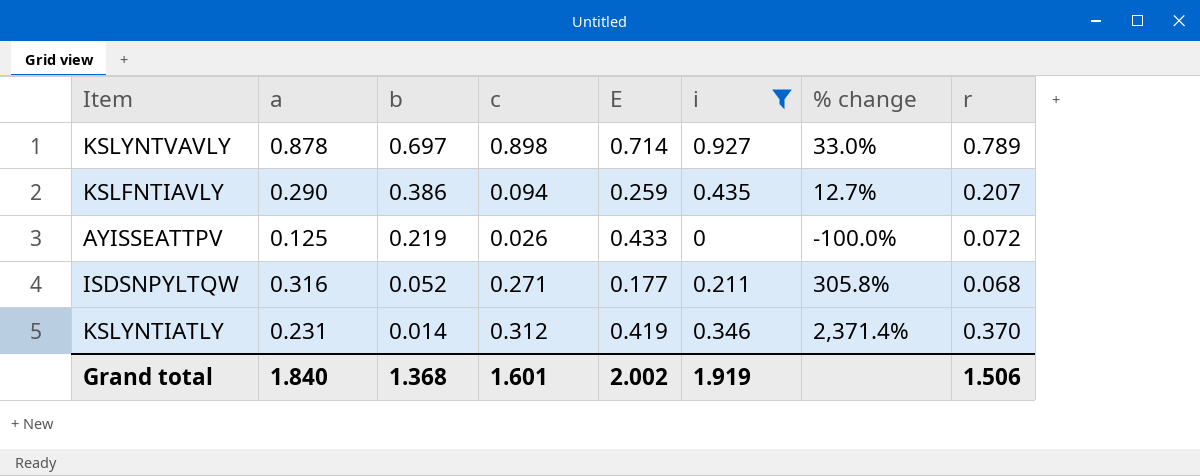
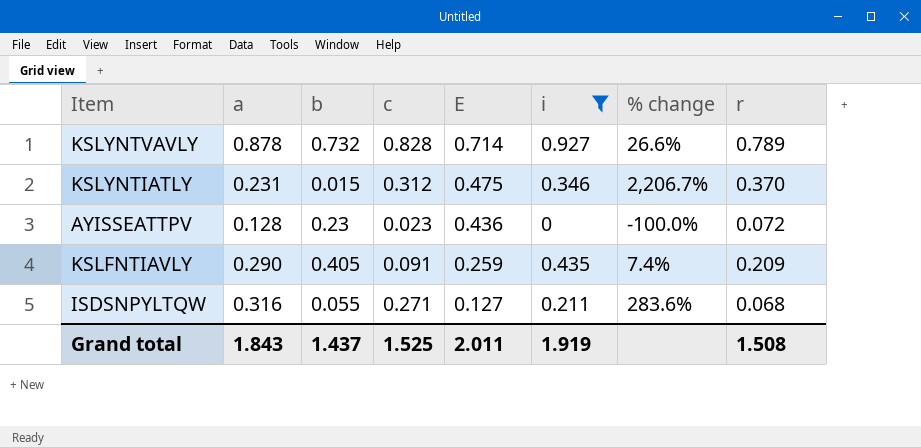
row order: b descending -> E descending
KSLYNTVAVLY | b: 0.697 -> 0.732
KSLYNTVAVLY | c: 0.898 -> 0.828
KSLYNTVAVLY | % change: 33.0% -> 26.6%
KSLYNTIATLY | b: 0.014 -> 0.015
KSLYNTIATLY | E: 0.419 -> 0.475
KSLYNTIATLY | % change: 2,371.4% -> 2,206.7%
AYISSEATTPV | a: 0.125 -> 0.128
AYISSEATTPV | b: 0.219 -> 0.23
AYISSEATTPV | c: 0.026 -> 0.023
AYISSEATTPV | E: 0.433 -> 0.436
KSLFNTIAVLY | b: 0.386 -> 0.405
KSLFNTIAVLY | c: 0.094 -> 0.091
KSLFNTIAVLY | % change: 12.7% -> 7.4%
KSLFNTIAVLY | r: 0.207 -> 0.209
ISDSNPYLTQW | b: 0.052 -> 0.055
ISDSNPYLTQW | E: 0.177 -> 0.127
ISDSNPYLTQW | % change: 305.8% -> 283.6%
Grand total | a: 1.840 -> 1.843
Grand total | b: 1.368 -> 1.437
Grand total | c: 1.601 -> 1.525
Grand total | E: 2.002 -> 2.011
Grand total | r: 1.506 -> 1.508

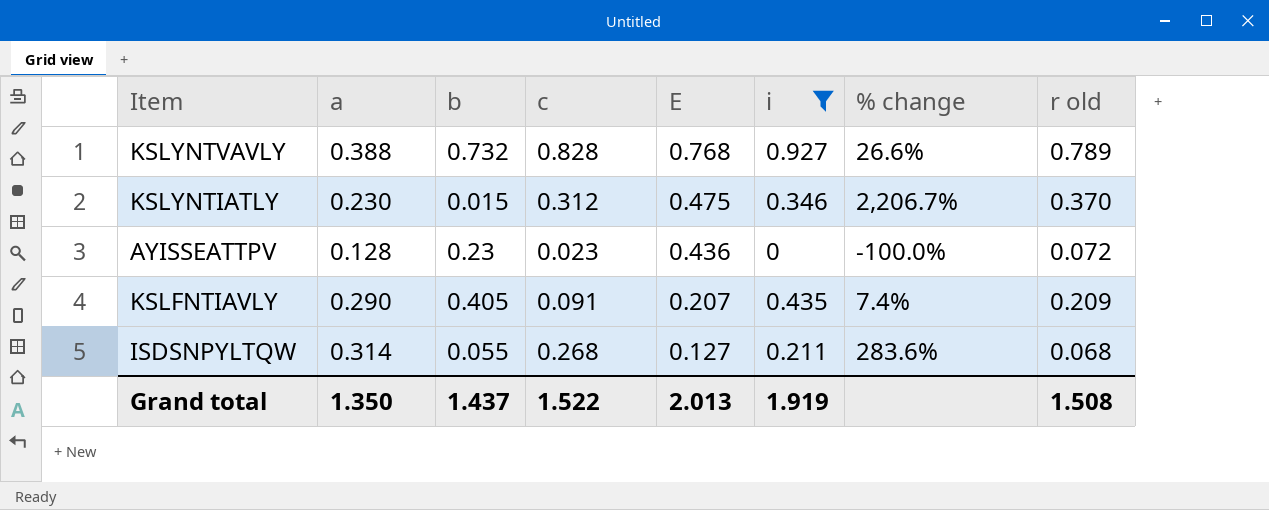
column name: r -> r old
KSLYNTVAVLY | a: 0.878 -> 0.388
KSLYNTVAVLY | E: 0.714 -> 0.768
KSLYNTIATLY | a: 0.231 -> 0.230
KSLFNTIAVLY | E: 0.259 -> 0.207
ISDSNPYLTQW | a: 0.316 -> 0.314
ISDSNPYLTQW | c: 0.271 -> 0.268
Grand total | a: 1.843 -> 1.350
Grand total | c: 1.525 -> 1.522
Grand total | E: 2.011 -> 2.013

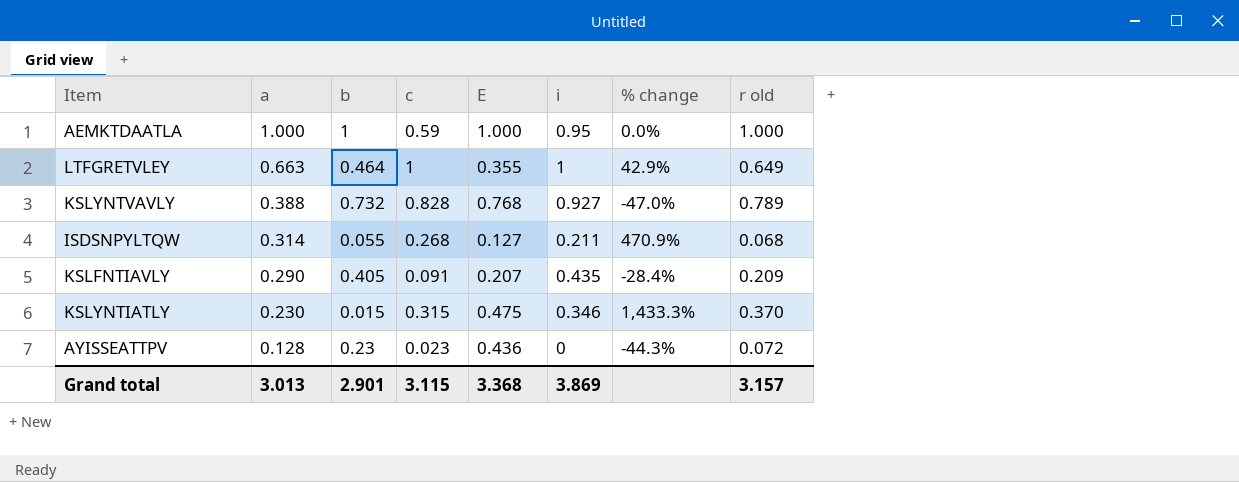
filter: i <= 0.927 -> none
row order: E descending -> a descending
column % change | formula: ([i] - [b]) / [b] -> ([a] - [b]) / [b]
KSLYNTIATLY | c: 0.312 -> 0.315
Grand total | a: 1.350 -> 3.013
Grand total | b: 1.437 -> 2.901
Grand total | c: 1.522 -> 3.115
Grand total | E: 2.013 -> 3.368
Grand total | i: 1.919 -> 3.869
Grand total | r old: 1.508 -> 3.157

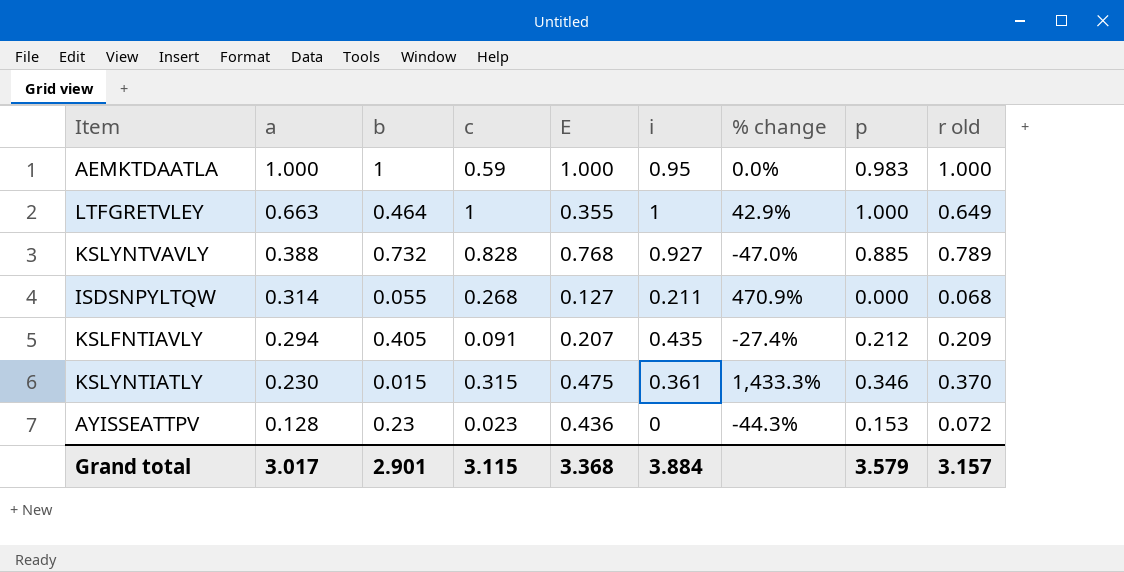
column p | position: none -> 8
KSLFNTIAVLY | a: 0.290 -> 0.294
KSLFNTIAVLY | % change: -28.4% -> -27.4%
KSLYNTIATLY | i: 0.346 -> 0.361
Grand total | a: 3.013 -> 3.017
Grand total | i: 3.869 -> 3.884

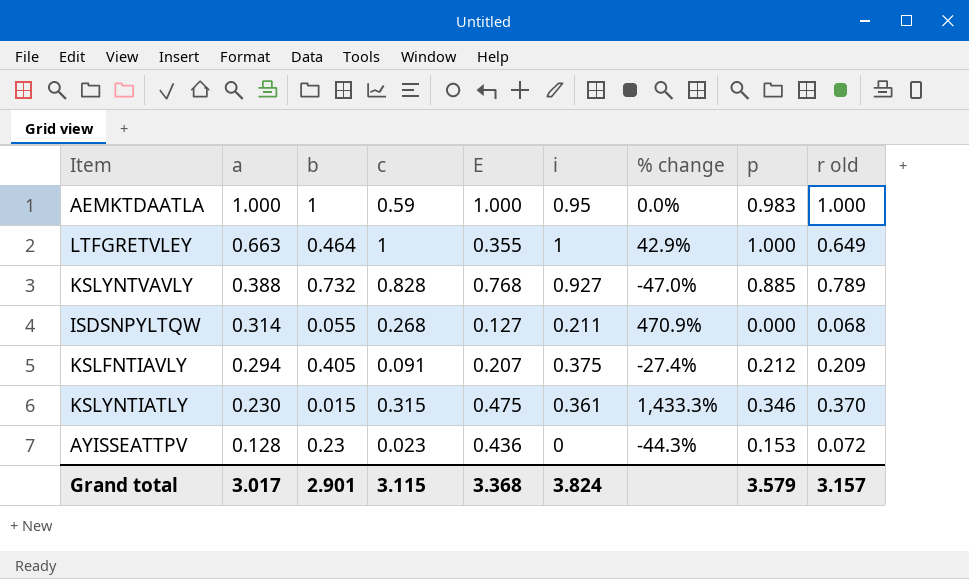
KSLFNTIAVLY | i: 0.435 -> 0.375
Grand total | i: 3.884 -> 3.824

